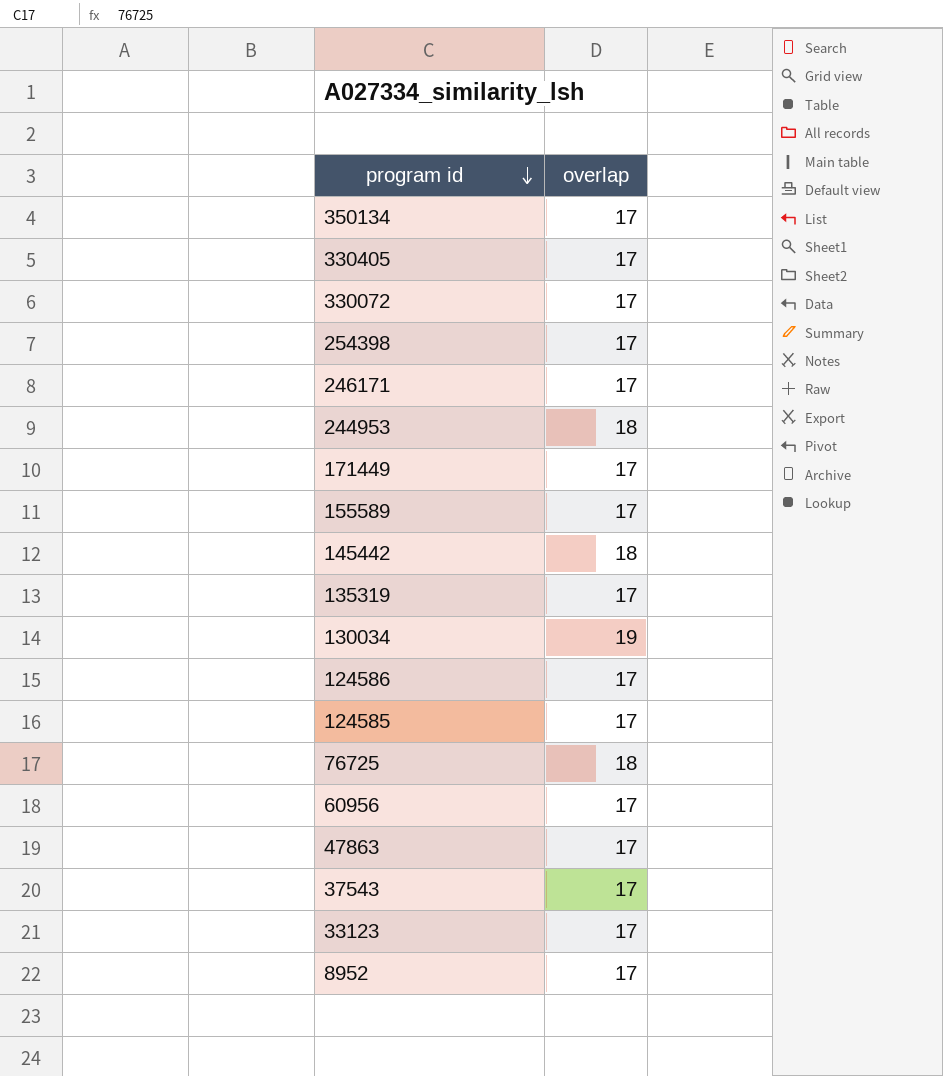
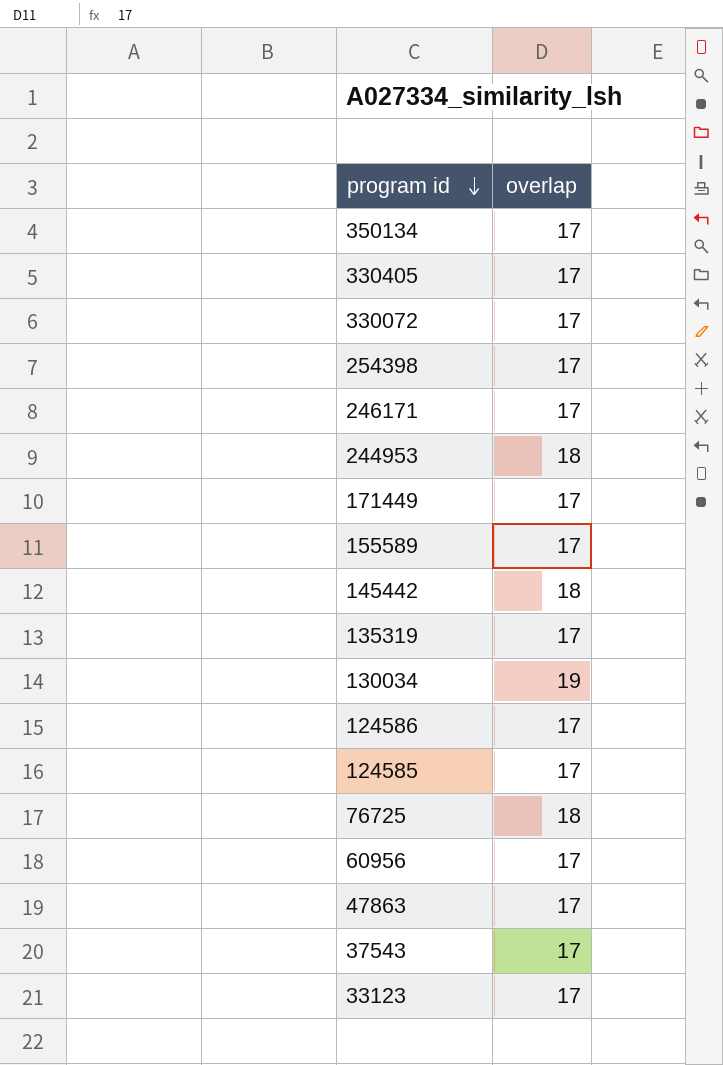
row 8952: 17 -> none

